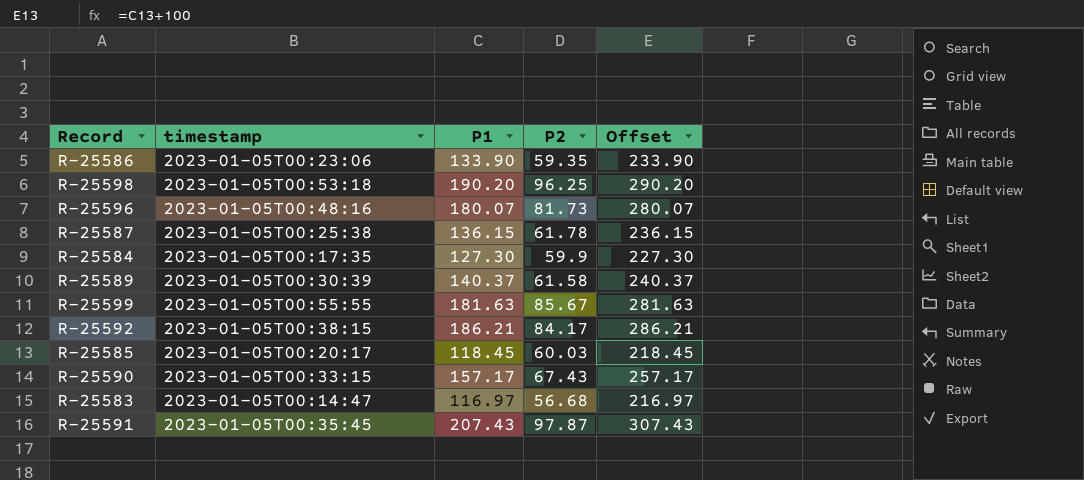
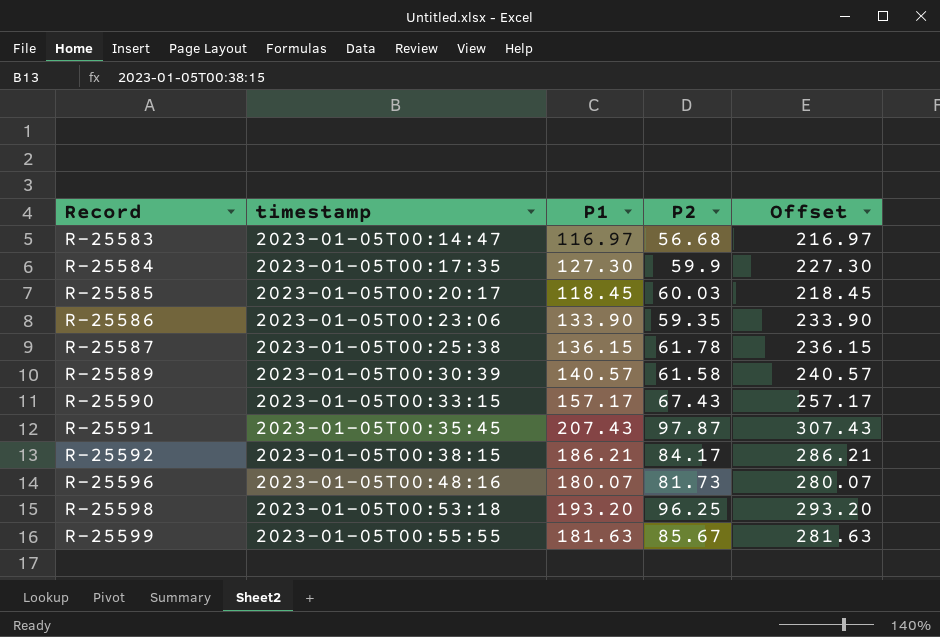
row order: none -> Record ascending
R-25589 | P1: 140.37 -> 140.57
R-25589 | Offset: 240.37 -> 240.57
R-25598 | P1: 190.20 -> 193.20
R-25598 | Offset: 290.20 -> 293.20

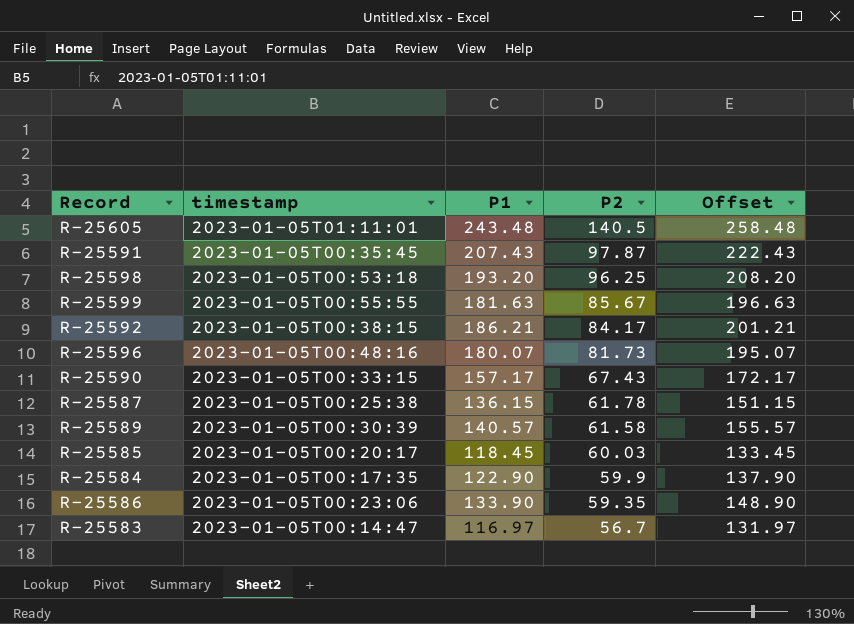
row order: Record ascending -> P2 descending
column Offset | formula: [P1] + 100 -> [P1] + 15
row R-25605: none -> 2023-01-05T01:11:01 | 243.48 | 140.5 | 258.48
R-25584 | P1: 127.30 -> 122.90
R-25583 | P2: 56.68 -> 56.7

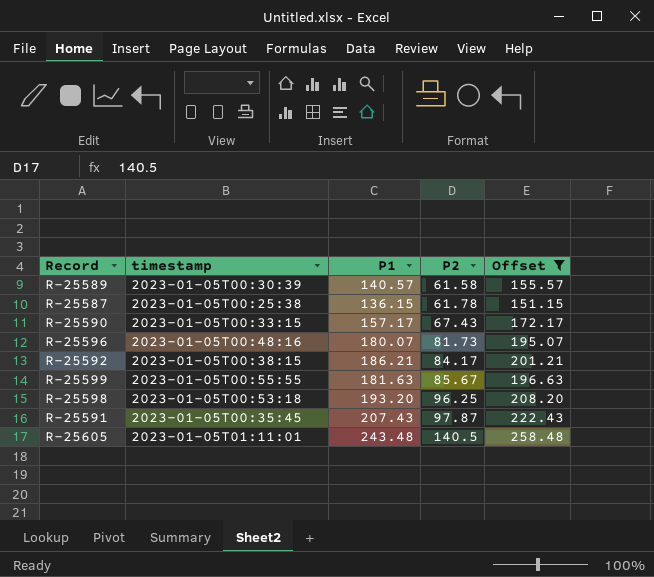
filter: none -> Offset >= 151.15
row order: P2 descending -> P2 ascending

